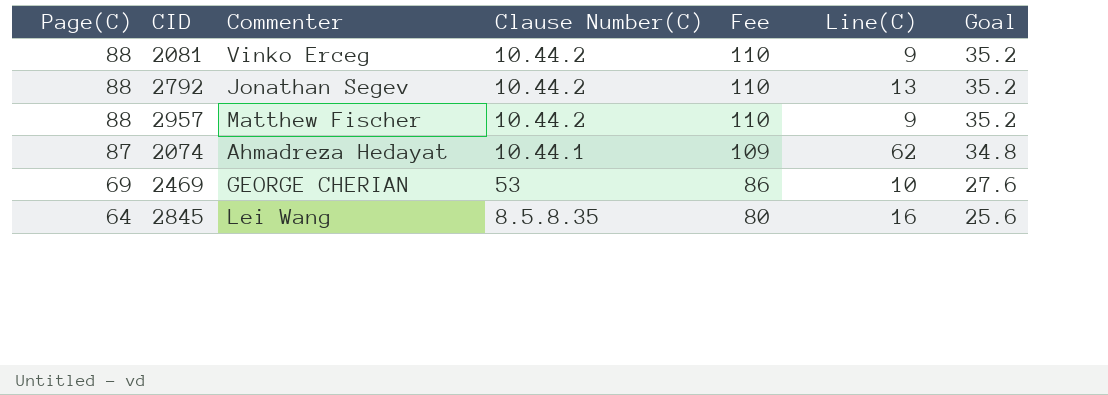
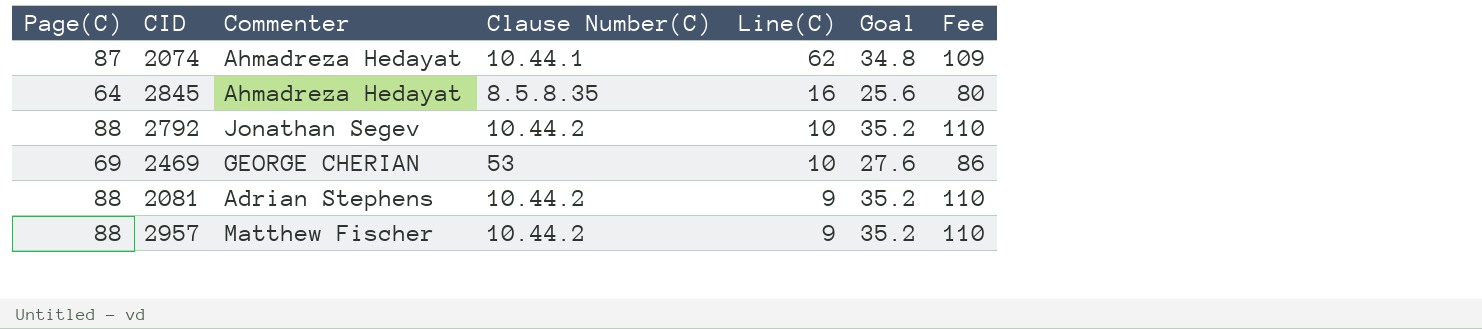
row order: Page(C) descending -> Line(C) descending
column Fee | position: 5 -> 7
2845 | Commenter: Lei Wang -> Ahmadreza Hedayat
2792 | Line(C): 13 -> 10
2081 | Commenter: Vinko Erceg -> Adrian Stephens

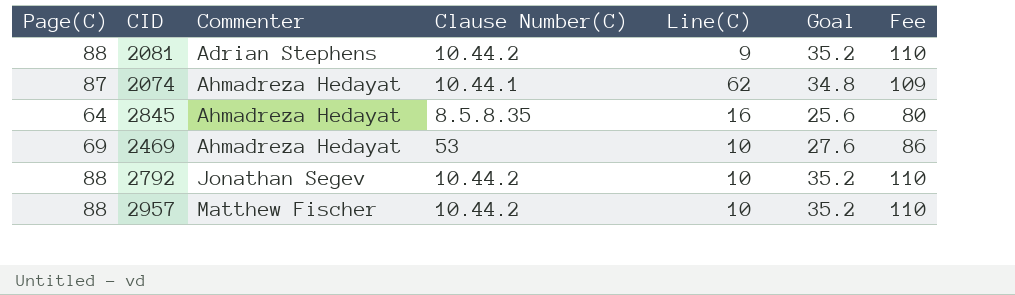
row order: Line(C) descending -> Commenter ascending
2469 | Commenter: GEORGE CHERIAN -> Ahmadreza Hedayat
2957 | Line(C): 9 -> 10

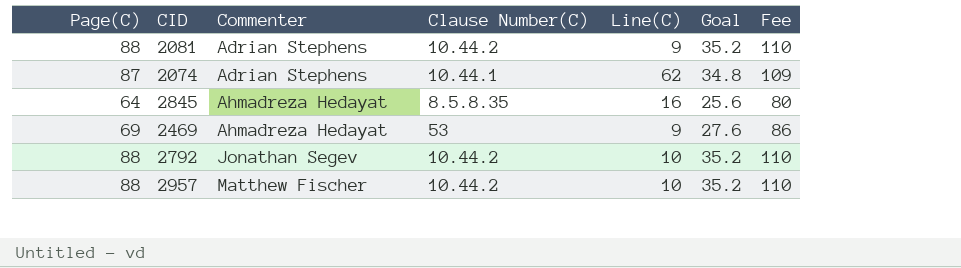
2074 | Commenter: Ahmadreza Hedayat -> Adrian Stephens
2469 | Line(C): 10 -> 9

